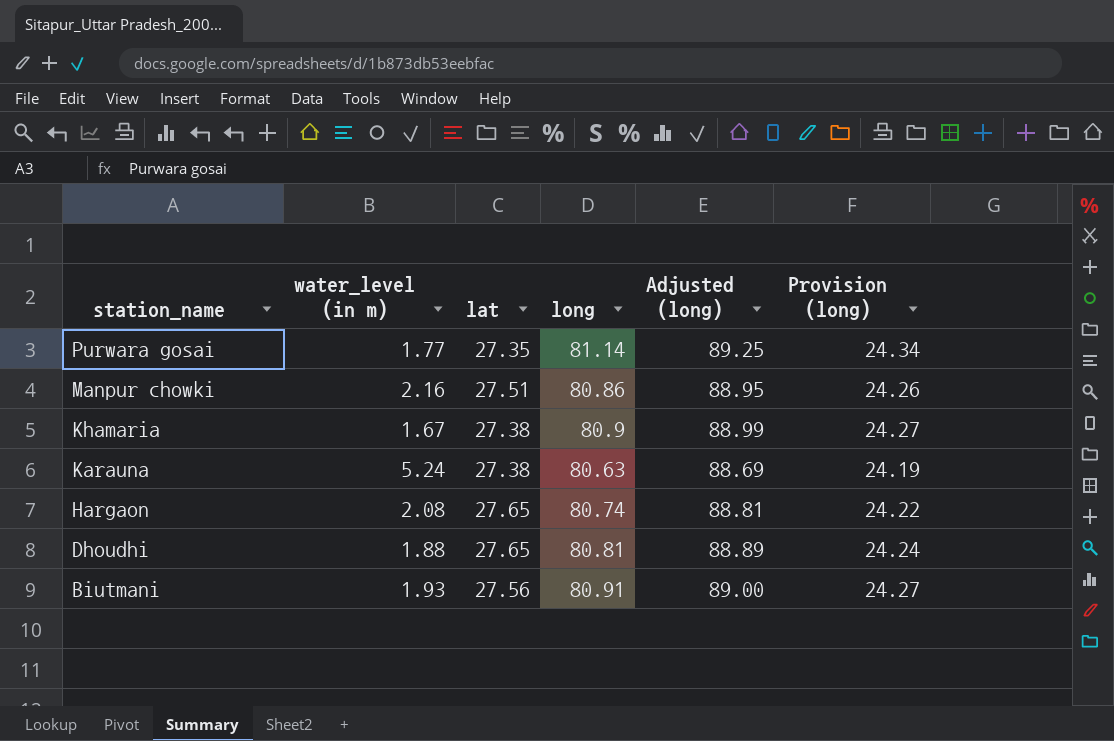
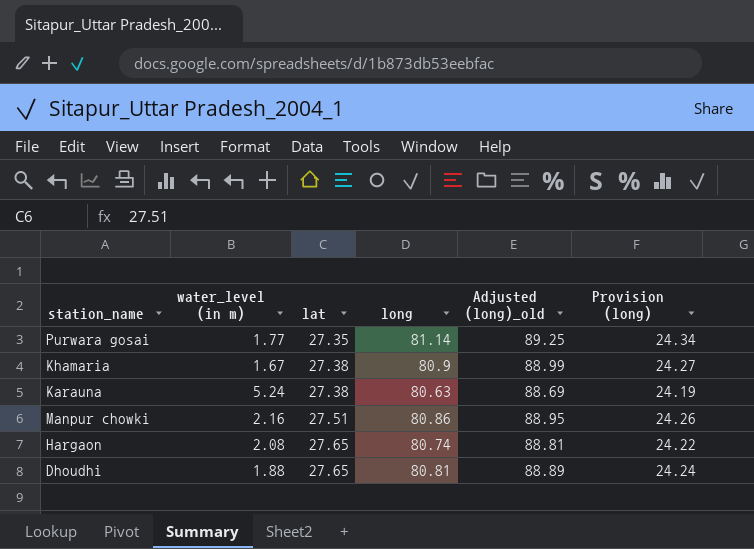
row order: station_name descending -> lat ascending
column name: Adjusted (long) -> Adjusted (long)_old
row Biutmani: 1.93 | 27.56 | 80.91 | 89.00 | 24.27 -> none

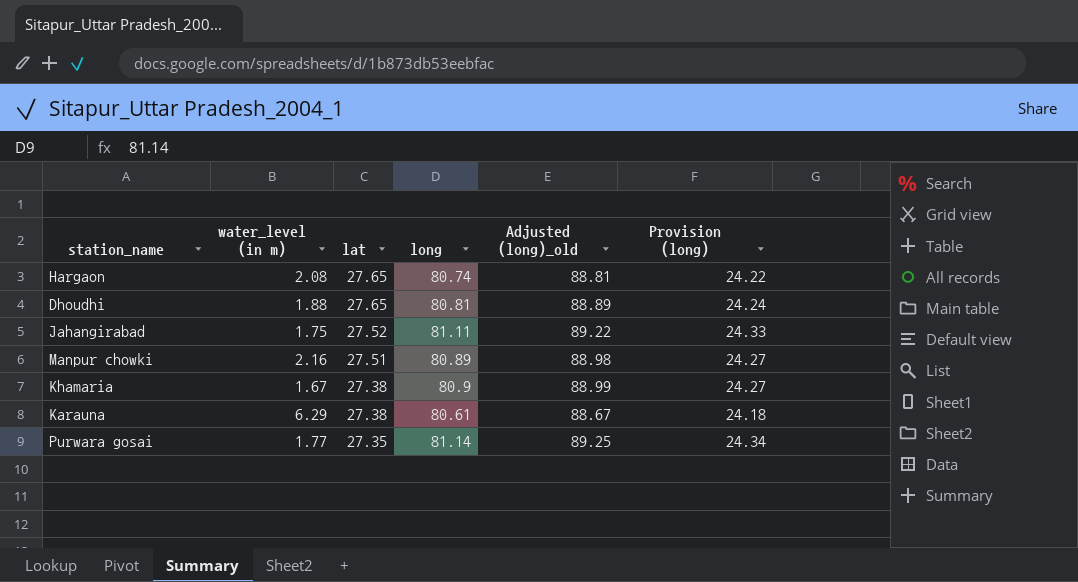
row order: lat ascending -> lat descending
row Jahangirabad: none -> 1.75 | 27.52 | 81.11 | 89.22 | 24.33
Manpur chowki | long: 80.86 -> 80.89
Manpur chowki | Adjusted (long)_old: 88.95 -> 88.98
Manpur chowki | Provision (long): 24.26 -> 24.27
Karauna | water_level (in m): 5.24 -> 6.29
Karauna | long: 80.63 -> 80.61
Karauna | Adjusted (long)_old: 88.69 -> 88.67
Karauna | Provision (long): 24.19 -> 24.18

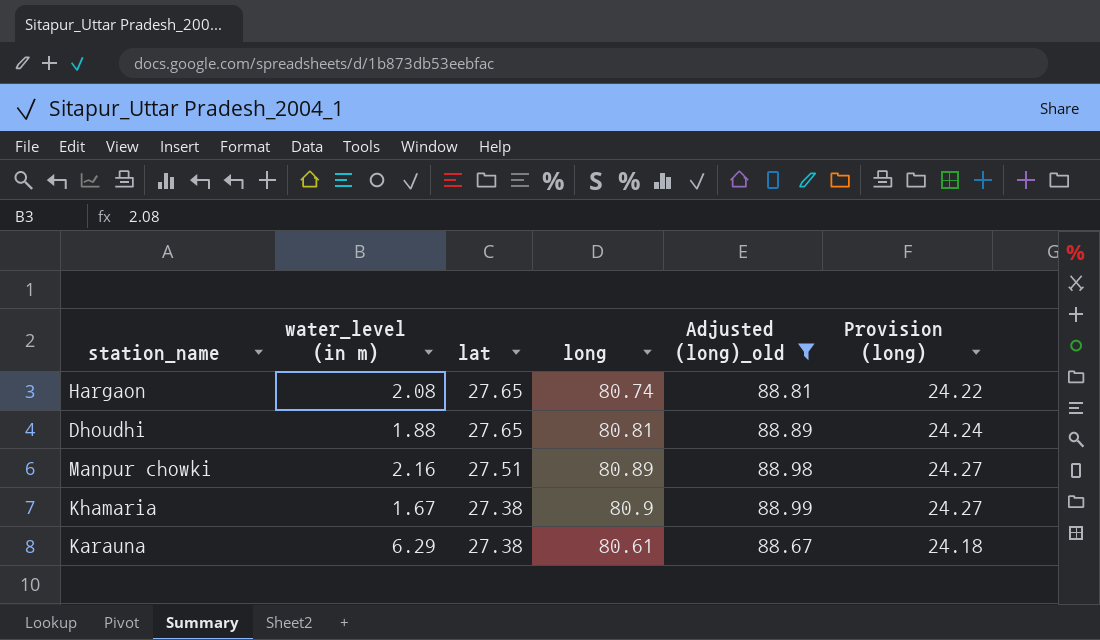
filter: none -> Adjusted (long)_old <= 88.99

